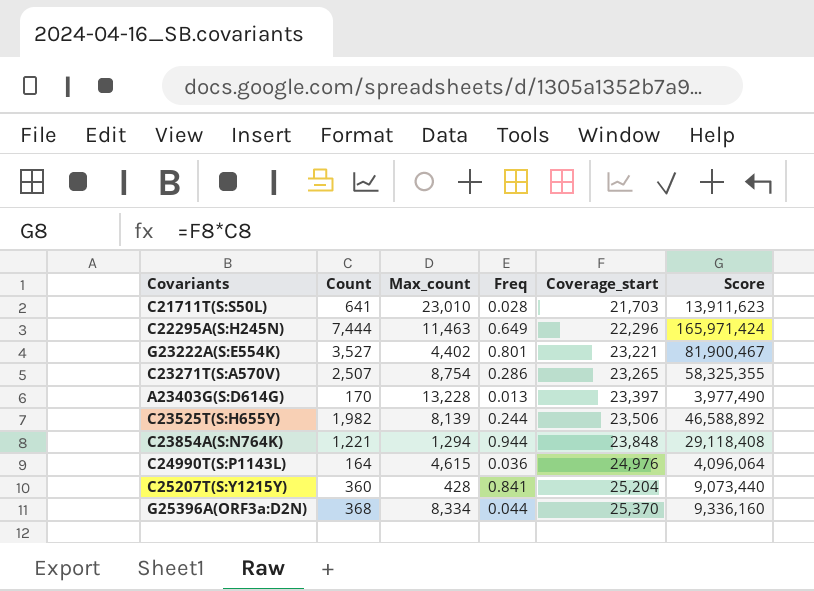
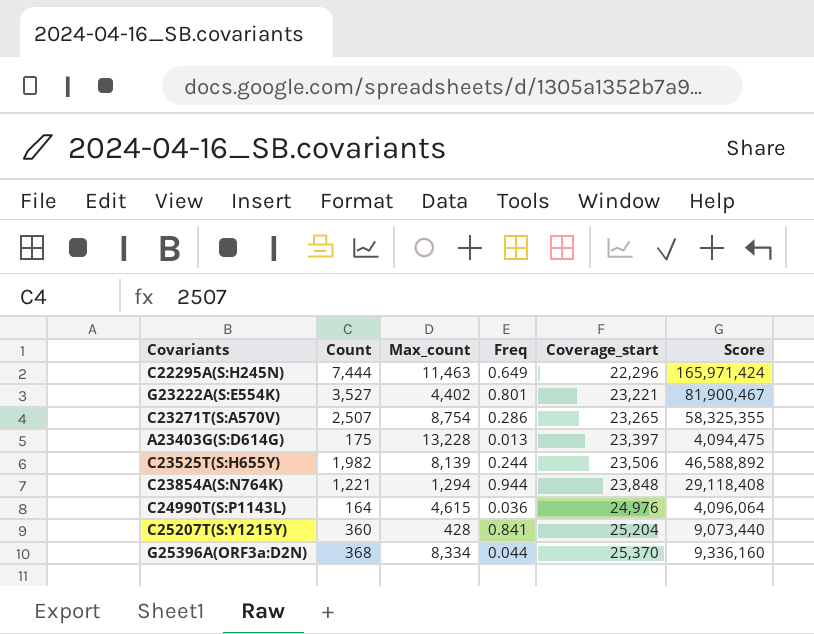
row C21711T(S:S50L): 641 | 23,010 | 0.028 | 21,703 | 13,911,623 -> none
A23403G(S:D614G) | Count: 170 -> 175
A23403G(S:D614G) | Score: 3,977,490 -> 4,094,475

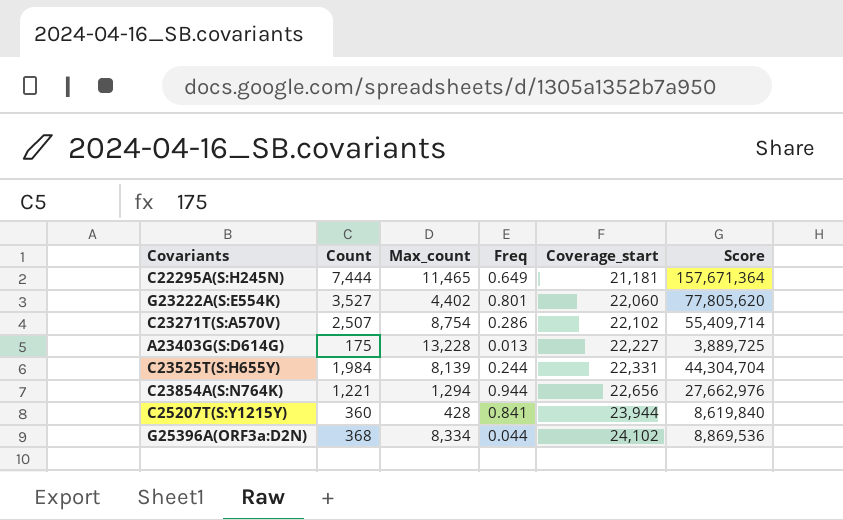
row C24990T(S:P1143L): 164 | 4,615 | 0.036 | 24,976 | 4,096,064 -> none
C22295A(S:H245N) | Max_count: 11,463 -> 11,465
C22295A(S:H245N) | Coverage_start: 22,296 -> 21,181
C22295A(S:H245N) | Score: 165,971,424 -> 157,671,364
G23222A(S:E554K) | Coverage_start: 23,221 -> 22,060
G23222A(S:E554K) | Score: 81,900,467 -> 77,805,620
C23271T(S:A570V) | Coverage_start: 23,265 -> 22,102
C23271T(S:A570V) | Score: 58,325,355 -> 55,409,714
A23403G(S:D614G) | Coverage_start: 23,397 -> 22,227
A23403G(S:D614G) | Score: 4,094,475 -> 3,889,725
C23525T(S:H655Y) | Count: 1,982 -> 1,984
C23525T(S:H655Y) | Coverage_start: 23,506 -> 22,331
C23525T(S:H655Y) | Score: 46,588,892 -> 44,304,704
C23854A(S:N764K) | Coverage_start: 23,848 -> 22,656
C23854A(S:N764K) | Score: 29,118,408 -> 27,662,976
C25207T(S:Y1215Y) | Coverage_start: 25,204 -> 23,944
C25207T(S:Y1215Y) | Score: 9,073,440 -> 8,619,840
G25396A(ORF3a:D2N) | Coverage_start: 25,370 -> 24,102
G25396A(ORF3a:D2N) | Score: 9,336,160 -> 8,869,536

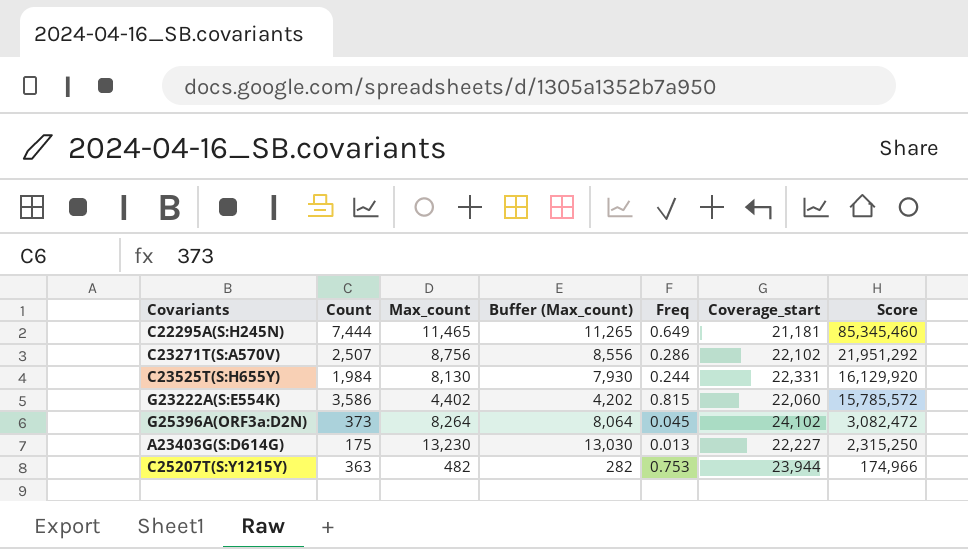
row order: Coverage_start ascending -> Score descending
column Buffer (Max_count) | formula: none -> [Max_count] - 200
column Score | formula: [Count] * [Coverage_start] -> [Count] * [Max_count]
row C23854A(S:N764K): 1,221 | 1,294 | 0.944 | 22,656 | 27,662,976 -> none
C23271T(S:A570V) | Max_count: 8,754 -> 8,756
C23525T(S:H655Y) | Max_count: 8,139 -> 8,130
G23222A(S:E554K) | Count: 3,527 -> 3,586
G23222A(S:E554K) | Freq: 0.801 -> 0.815
G25396A(ORF3a:D2N) | Count: 368 -> 373
G25396A(ORF3a:D2N) | Max_count: 8,334 -> 8,264
G25396A(ORF3a:D2N) | Freq: 0.044 -> 0.045
A23403G(S:D614G) | Max_count: 13,228 -> 13,230
C25207T(S:Y1215Y) | Count: 360 -> 363
C25207T(S:Y1215Y) | Max_count: 428 -> 482
C25207T(S:Y1215Y) | Freq: 0.841 -> 0.753

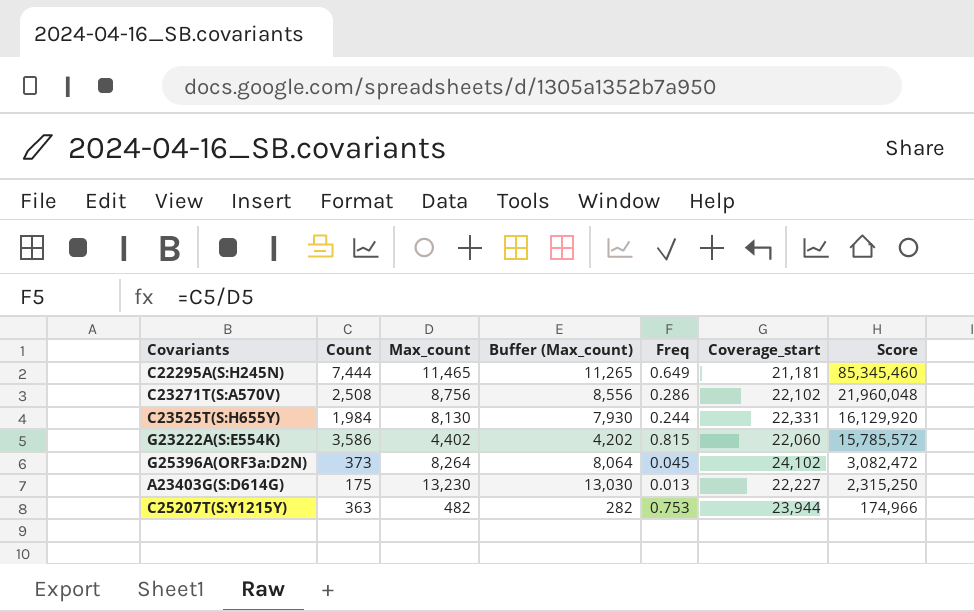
C23271T(S:A570V) | Count: 2,507 -> 2,508
C23271T(S:A570V) | Score: 21,951,292 -> 21,960,048

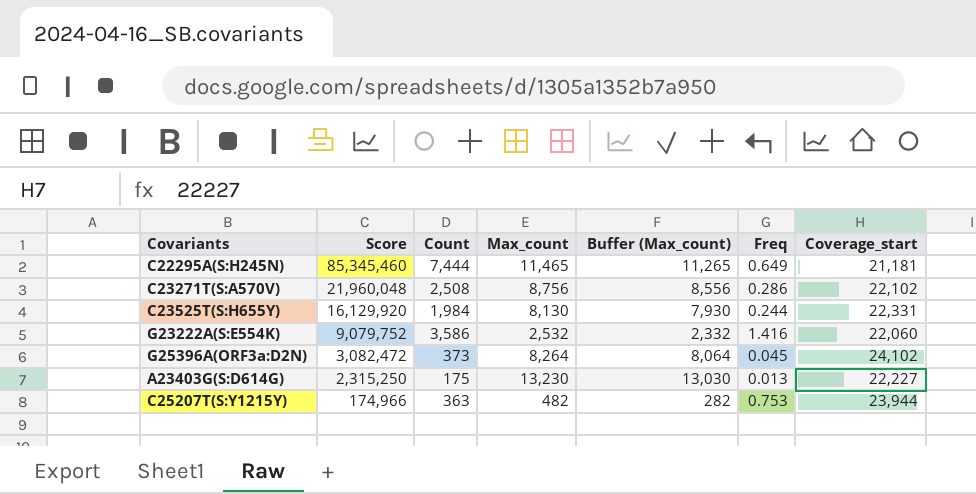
column Score | position: 7 -> 2
G23222A(S:E554K) | Score: 15,785,572 -> 9,079,752
G23222A(S:E554K) | Max_count: 4,402 -> 2,532
G23222A(S:E554K) | Buffer (Max_count): 4,202 -> 2,332
G23222A(S:E554K) | Freq: 0.815 -> 1.416

